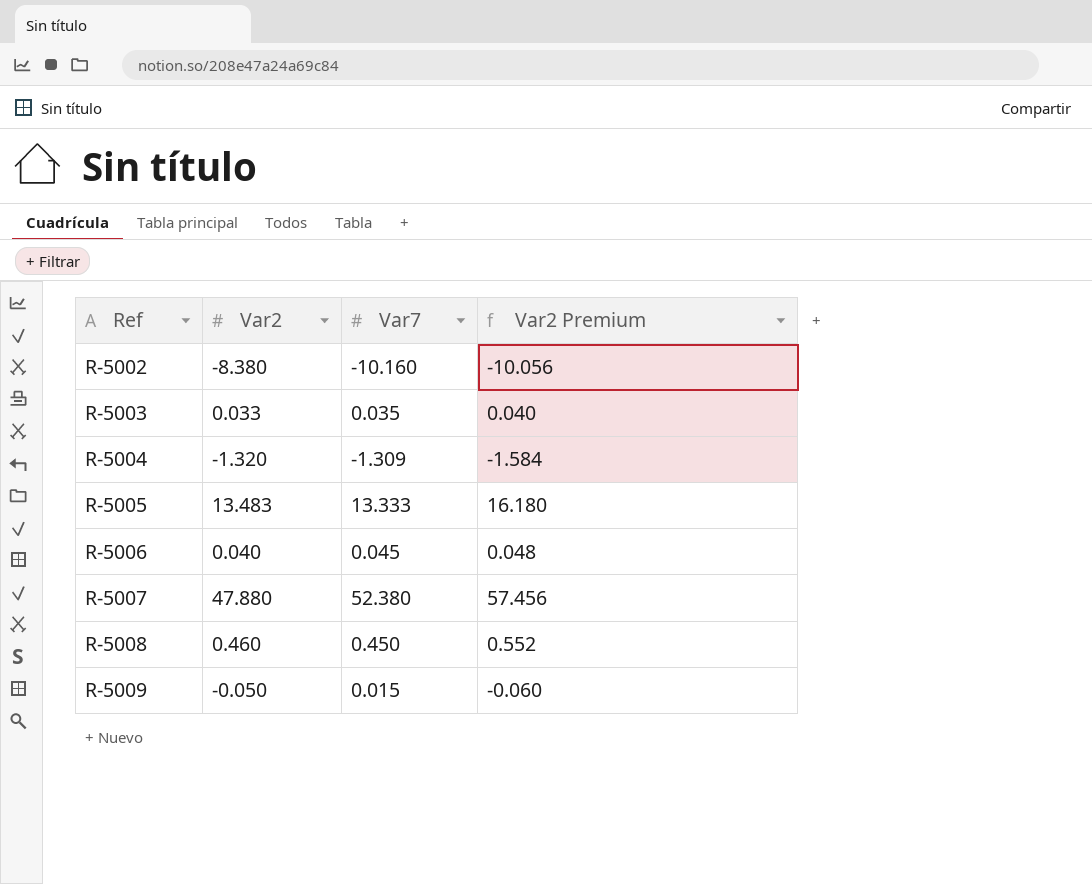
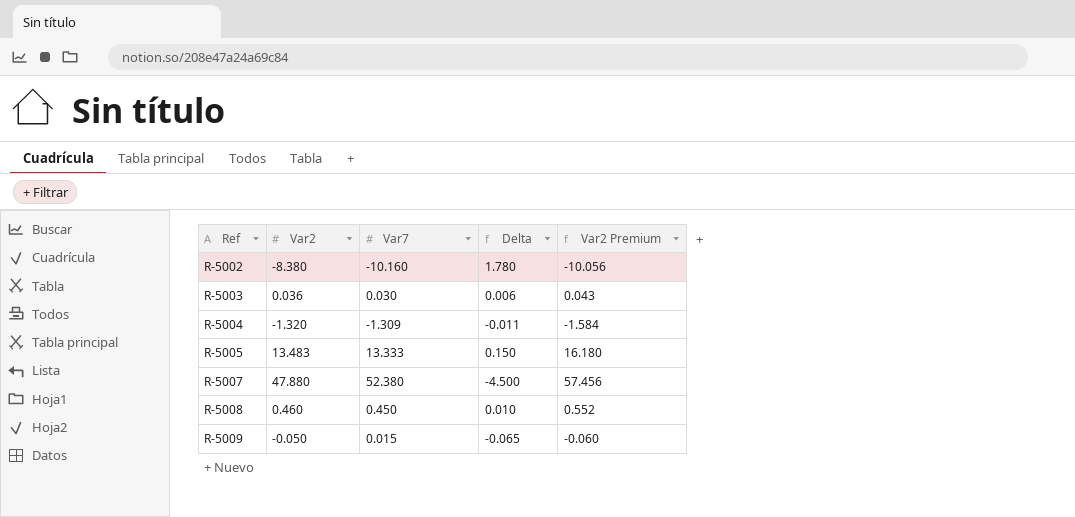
column Delta | formula: none -> [Var2] - [Var7]
row R-5006: 0.040 | 0.045 | 0.048 -> none
R-5003 | Var2: 0.033 -> 0.036
R-5003 | Var7: 0.035 -> 0.030
R-5003 | Var2 Premium: 0.040 -> 0.043

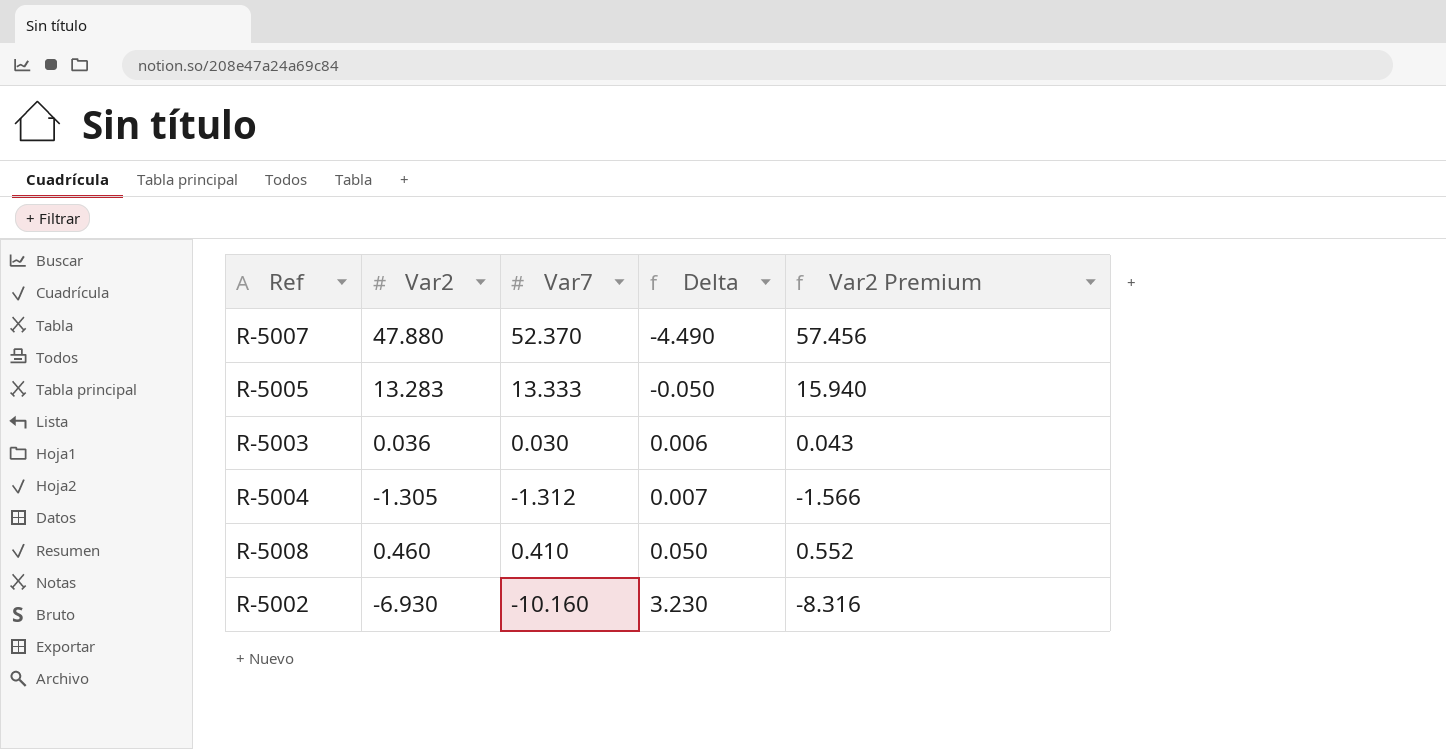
row order: Ref ascending -> Delta ascending
row R-5009: -0.050 | 0.015 | -0.065 | -0.060 -> none
R-5007 | Var7: 52.380 -> 52.370
R-5007 | Delta: -4.500 -> -4.490
R-5005 | Var2: 13.483 -> 13.283
R-5005 | Delta: 0.150 -> -0.050
R-5005 | Var2 Premium: 16.180 -> 15.940
R-5004 | Var2: -1.320 -> -1.305
R-5004 | Var7: -1.309 -> -1.312
R-5004 | Delta: -0.011 -> 0.007
R-5004 | Var2 Premium: -1.584 -> -1.566
R-5008 | Var7: 0.450 -> 0.410
R-5008 | Delta: 0.010 -> 0.050
R-5002 | Var2: -8.380 -> -6.930
R-5002 | Delta: 1.780 -> 3.230
R-5002 | Var2 Premium: -10.056 -> -8.316

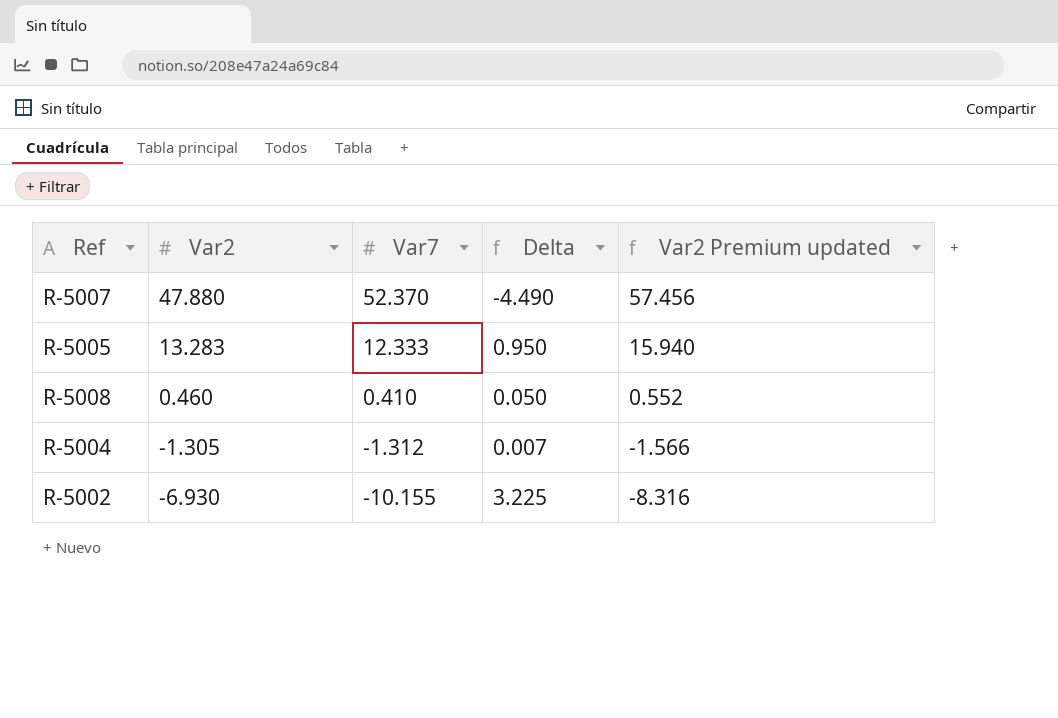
row order: Delta ascending -> Var2 descending
column name: Var2 Premium -> Var2 Premium updated
row R-5003: 0.036 | 0.030 | 0.006 | 0.043 -> none
R-5005 | Var7: 13.333 -> 12.333
R-5005 | Delta: -0.050 -> 0.950
R-5002 | Var7: -10.160 -> -10.155
R-5002 | Delta: 3.230 -> 3.225

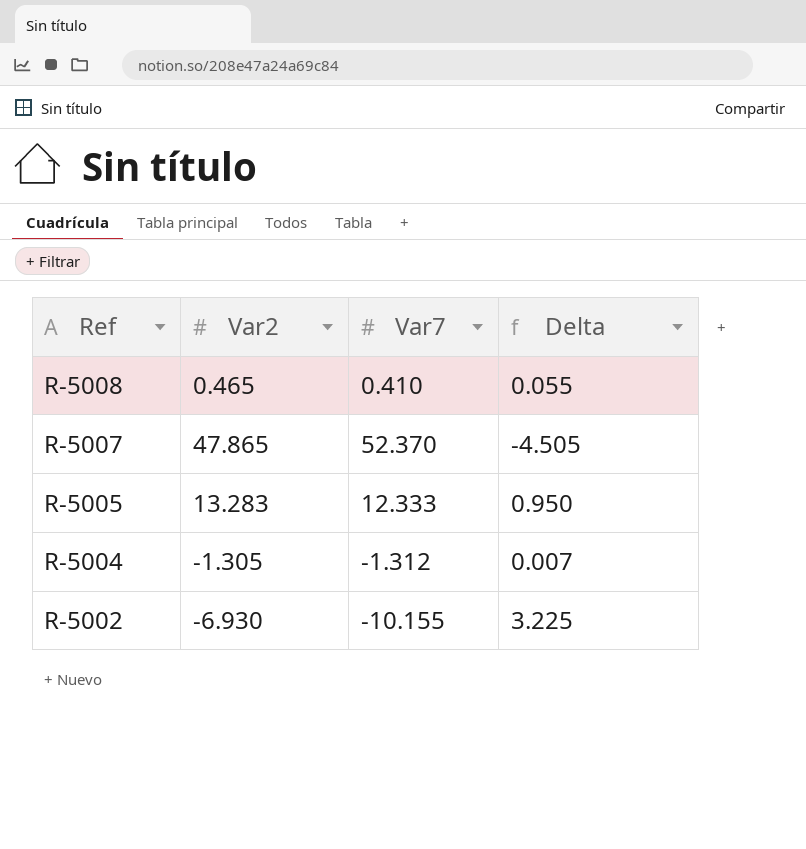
row order: Var2 descending -> Ref descending
column Var2 Premium updated | formula: [Var2] * 1.2 -> none
R-5008 | Var2: 0.460 -> 0.465
R-5008 | Delta: 0.050 -> 0.055
R-5007 | Var2: 47.880 -> 47.865
R-5007 | Delta: -4.490 -> -4.505

